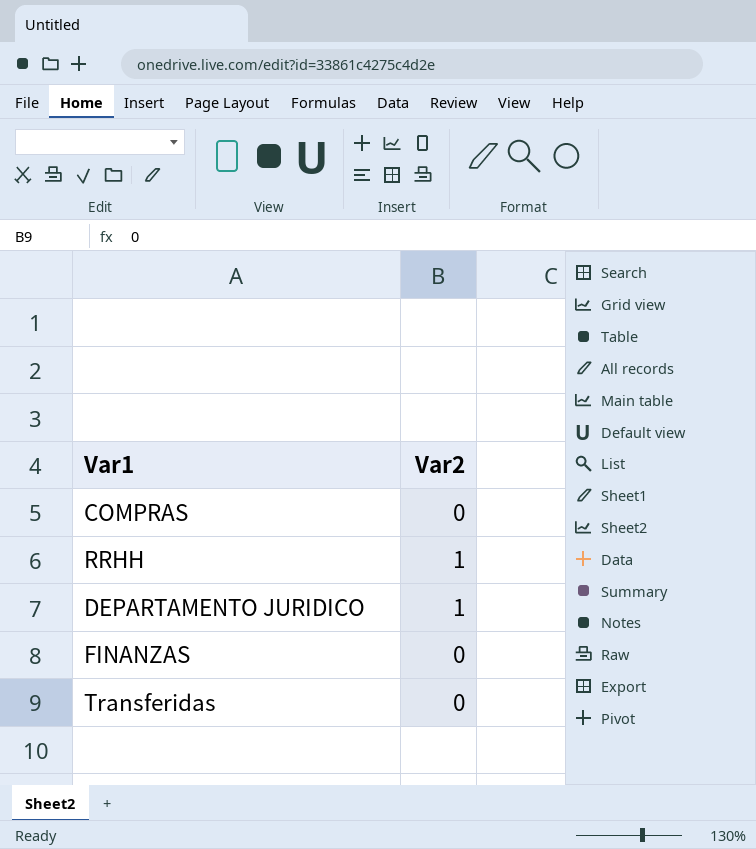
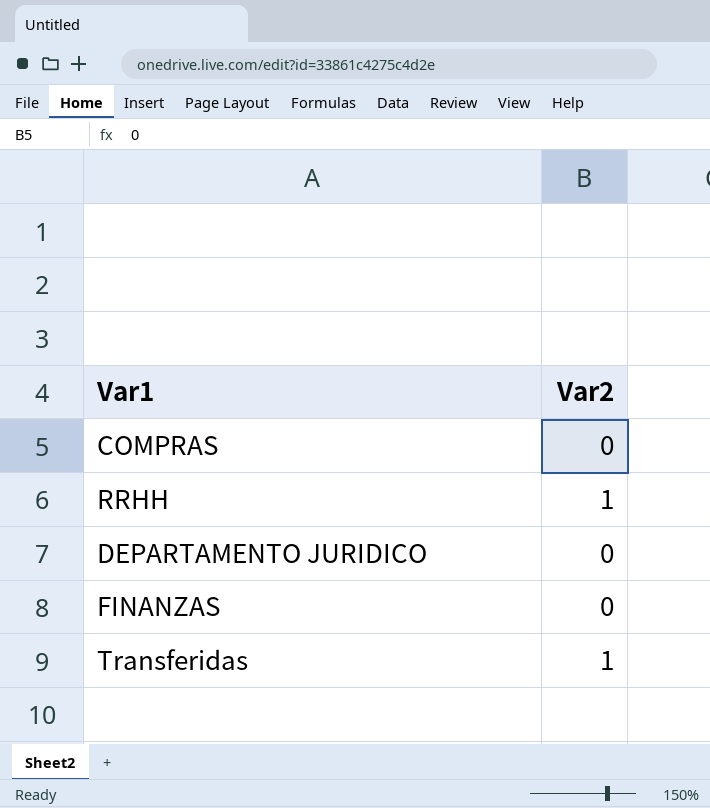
DEPARTAMENTO JURIDICO | Var2: 1 -> 0
Transferidas | Var2: 0 -> 1

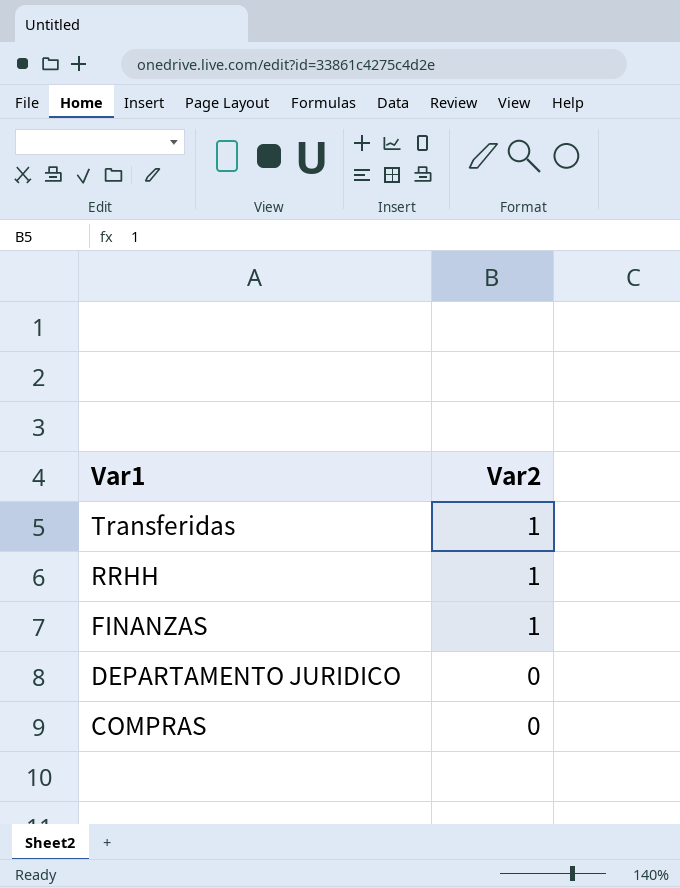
row order: none -> Var1 descending
FINANZAS | Var2: 0 -> 1

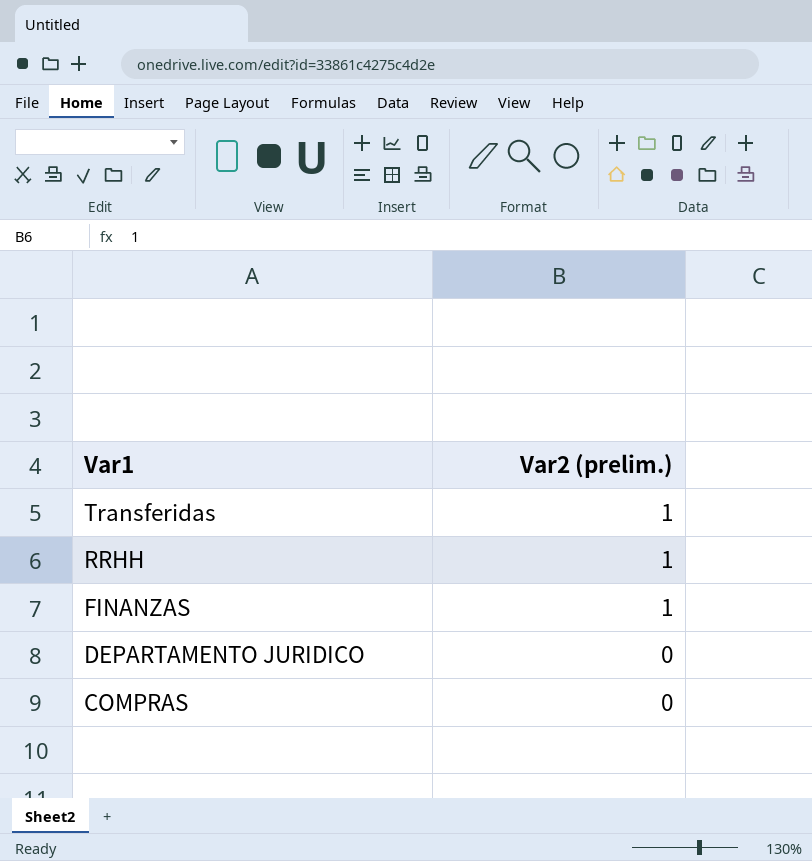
column name: Var2 -> Var2 (prelim.)

